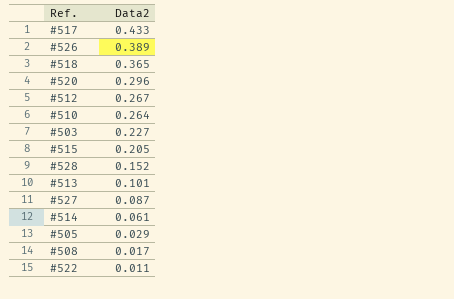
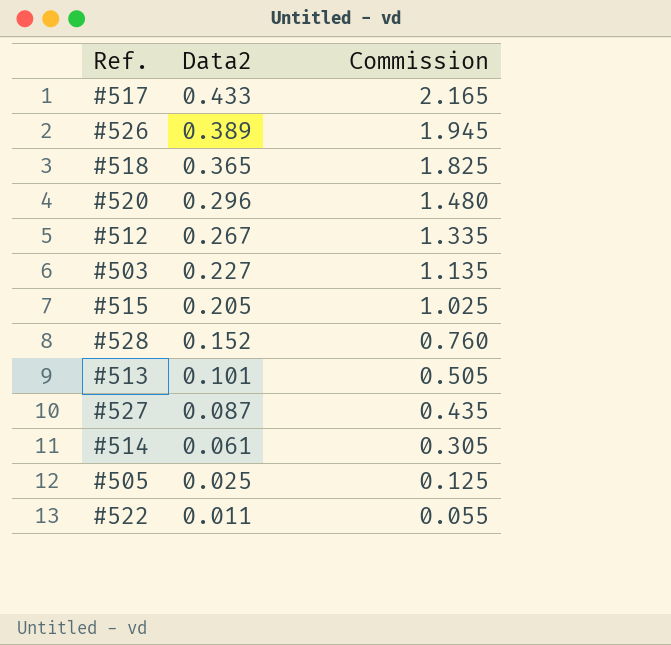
column Commission | formula: none -> [Data2] * 5
row #510: 0.264 -> none
row #508: 0.017 -> none
#505 | Data2: 0.029 -> 0.025

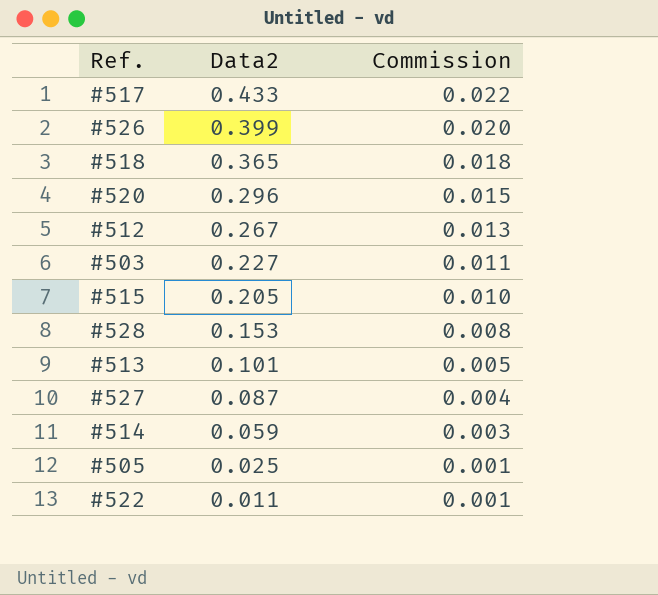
column Commission | formula: [Data2] * 5 -> [Data2] * 0.05
#526 | Data2: 0.389 -> 0.399
#528 | Data2: 0.152 -> 0.153
#514 | Data2: 0.061 -> 0.059

